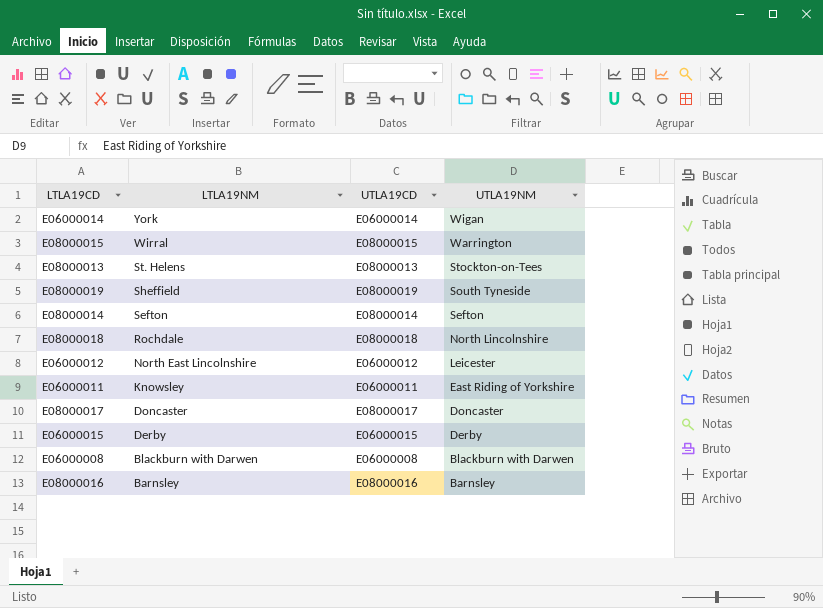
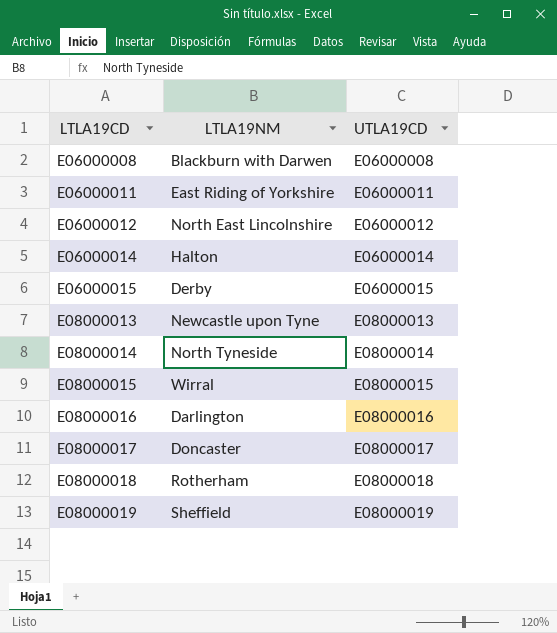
row order: LTLA19NM descending -> LTLA19CD ascending
column UTLA19NM | position: 4 -> none
E06000011 | LTLA19NM: Knowsley -> East Riding of Yorkshire
E06000014 | LTLA19NM: York -> Halton
E08000013 | LTLA19NM: St. Helens -> Newcastle upon Tyne
E08000014 | LTLA19NM: Sefton -> North Tyneside
E08000016 | LTLA19NM: Barnsley -> Darlington
E08000018 | LTLA19NM: Rochdale -> Rotherham

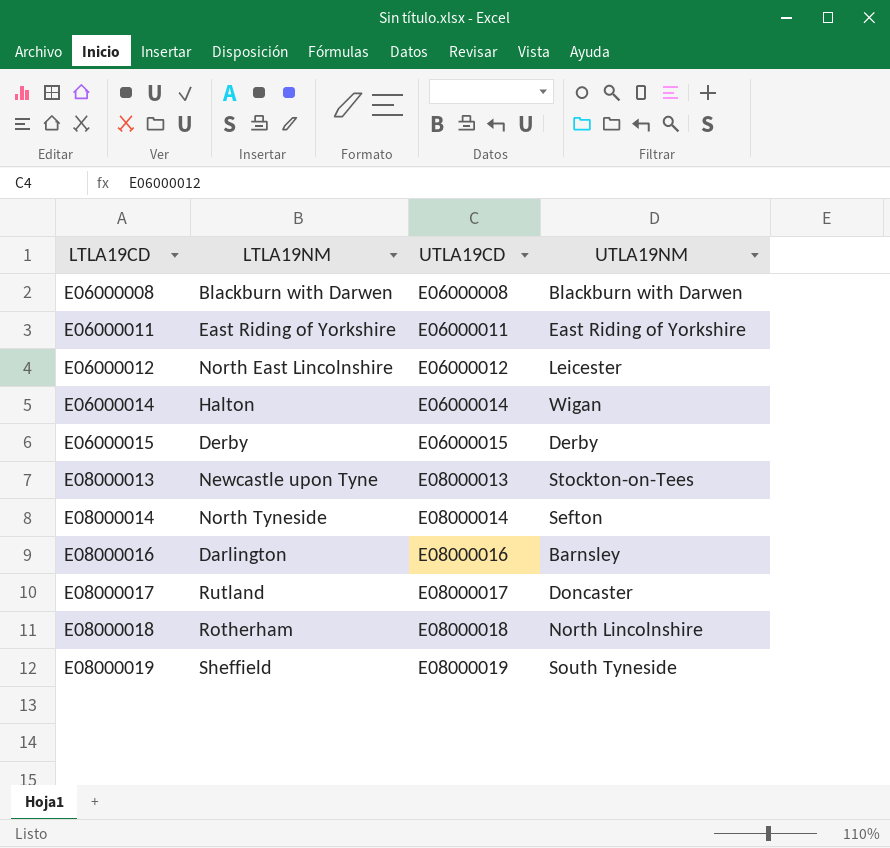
column UTLA19NM | position: none -> 4
row E08000015: Wirral | E08000015 -> none
E08000017 | LTLA19NM: Doncaster -> Rutland

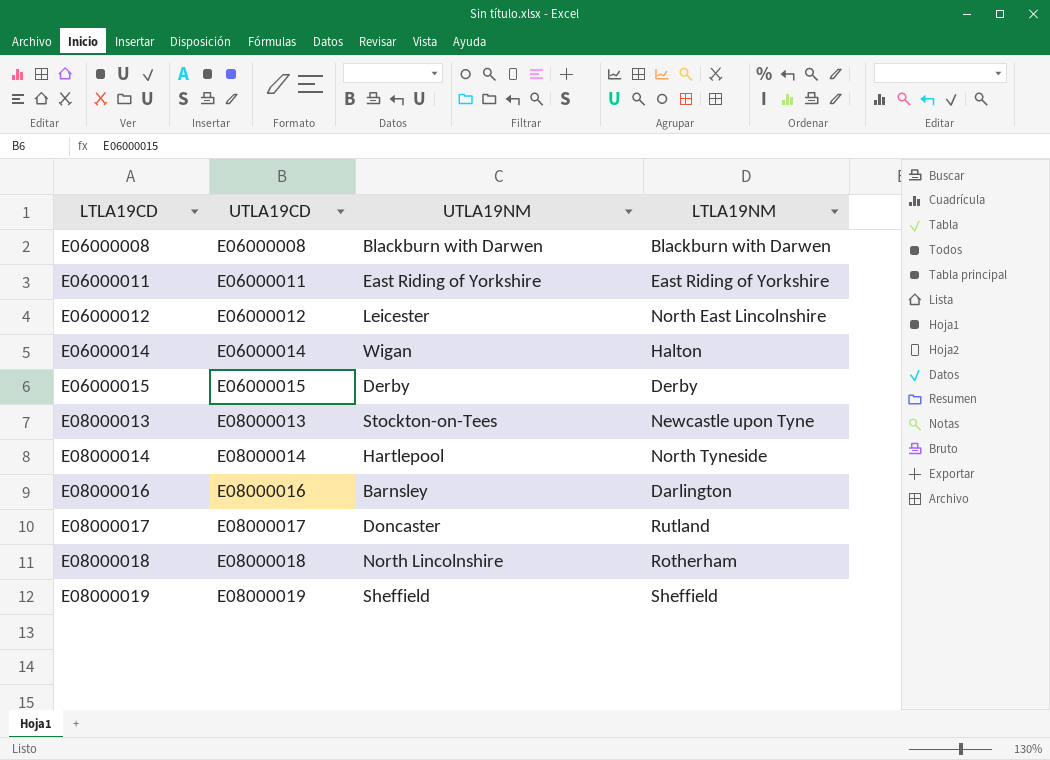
column LTLA19NM | position: 2 -> 4
E08000014 | UTLA19NM: Sefton -> Hartlepool
E08000019 | UTLA19NM: South Tyneside -> Sheffield

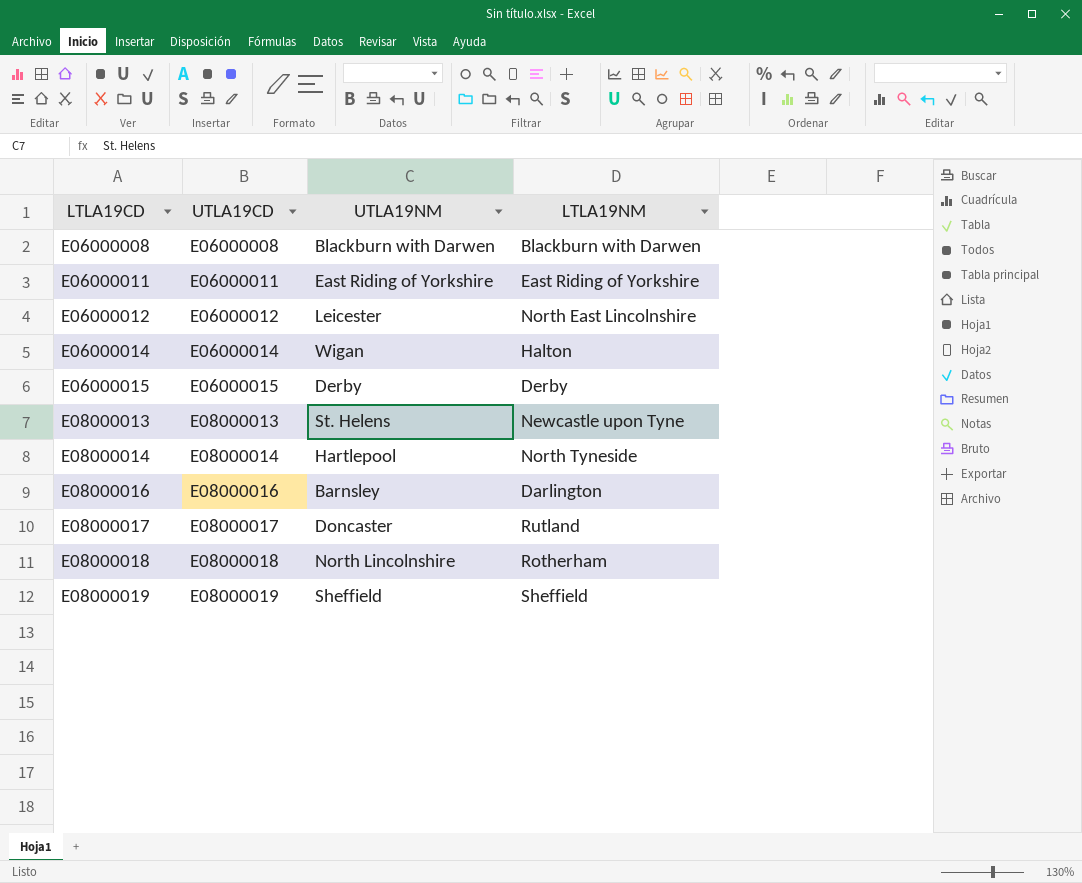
E08000013 | UTLA19NM: Stockton-on-Tees -> St. Helens

